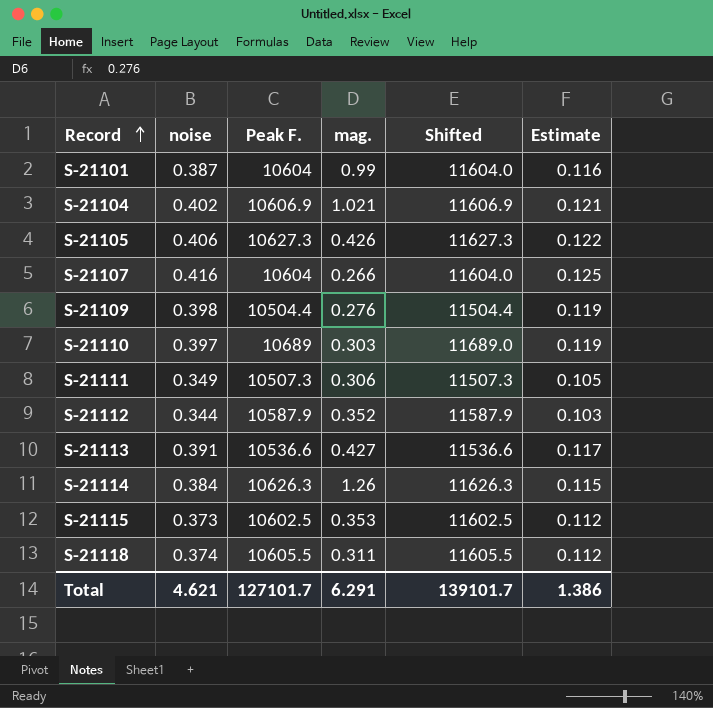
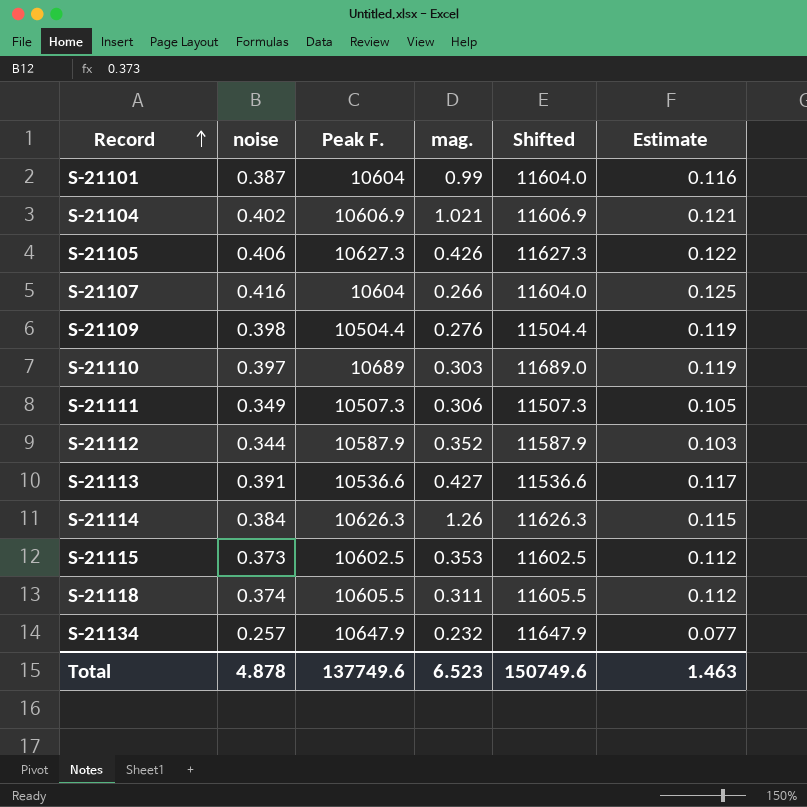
row S-21134: none -> 0.257 | 10647.9 | 0.232 | 11647.9 | 0.077
Total | noise: 4.621 -> 4.878
Total | Peak F.: 127101.7 -> 137749.6
Total | mag.: 6.291 -> 6.523
Total | Shifted: 139101.7 -> 150749.6
Total | Estimate: 1.386 -> 1.463

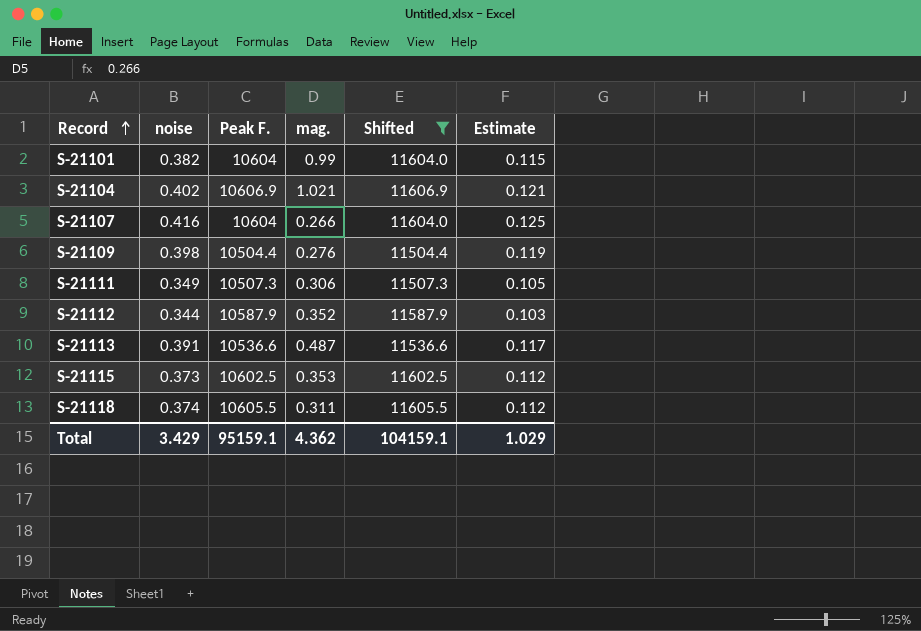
filter: none -> Shifted <= 11606.9
S-21101 | noise: 0.387 -> 0.382
S-21101 | Estimate: 0.116 -> 0.115
S-21113 | mag.: 0.427 -> 0.487
Total | noise: 4.878 -> 3.429
Total | Peak F.: 137749.6 -> 95159.1
Total | mag.: 6.523 -> 4.362
Total | Shifted: 150749.6 -> 104159.1
Total | Estimate: 1.463 -> 1.029

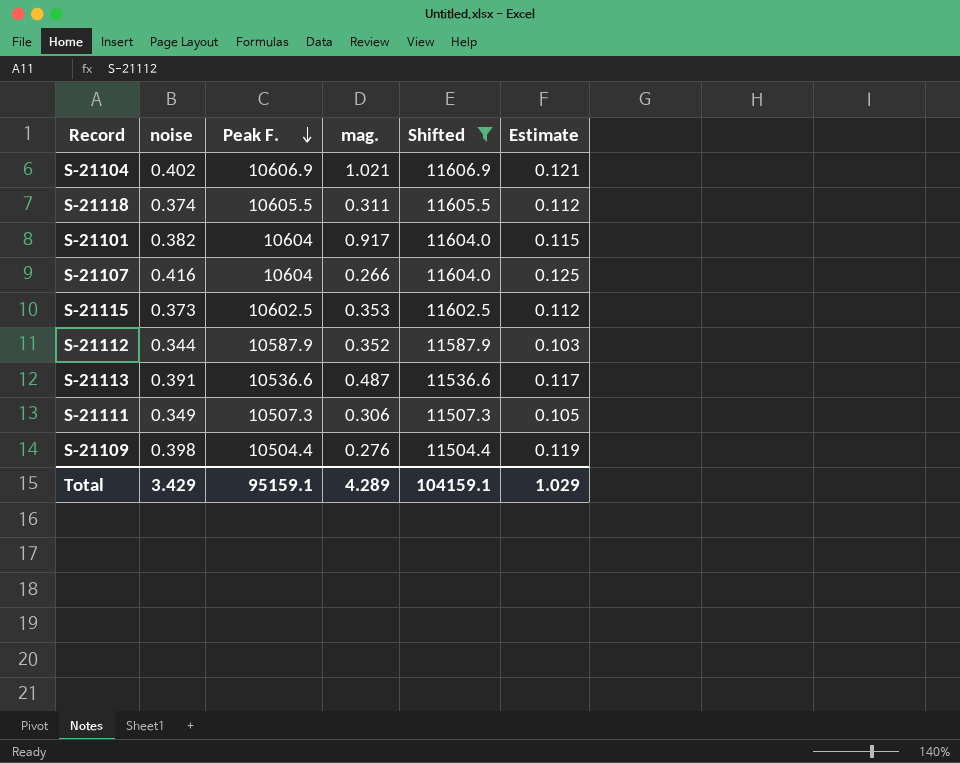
row order: Record ascending -> Peak F. descending
S-21101 | mag.: 0.99 -> 0.917
Total | mag.: 4.362 -> 4.289

